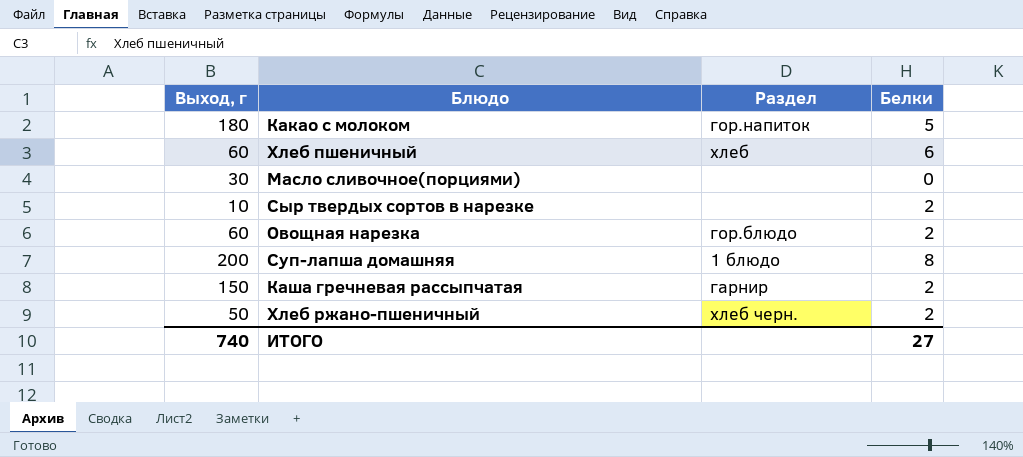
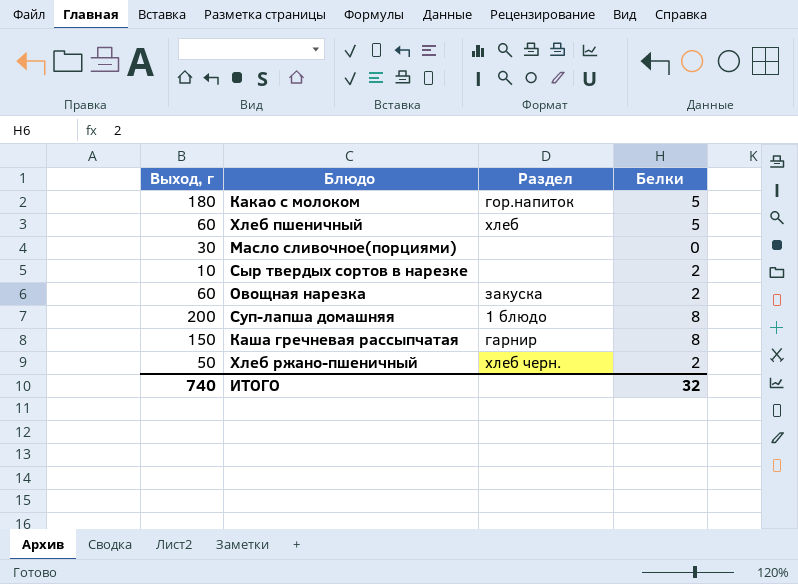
Хлеб пшеничный | Белки: 6 -> 5
Овощная нарезка | Раздел: гор.блюдо -> закуска
Каша гречневая рассыпчатая | Белки: 2 -> 8
ИТОГО | Белки: 27 -> 32

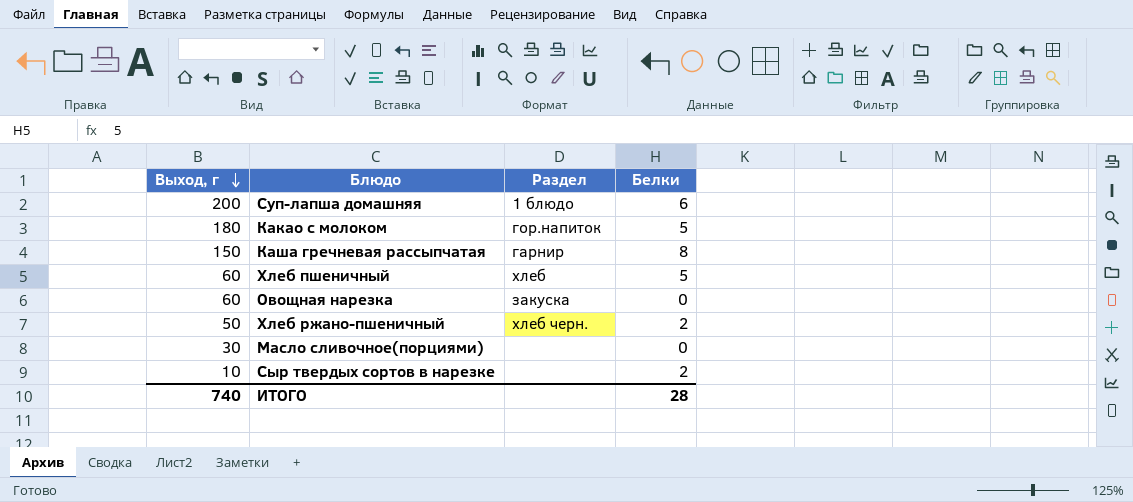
row order: none -> Выход, г descending
Суп-лапша домашняя | Белки: 8 -> 6
Овощная нарезка | Белки: 2 -> 0
ИТОГО | Белки: 32 -> 28

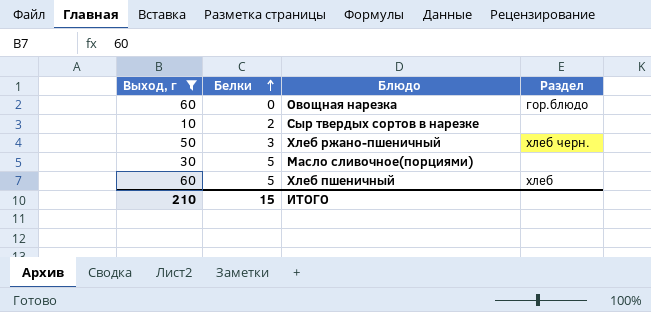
filter: none -> Выход, г <= 60
row order: Выход, г descending -> Белки ascending
column Белки | position: 4 -> 2
Овощная нарезка | Раздел: закуска -> гор.блюдо
Хлеб ржано-пшеничный | Белки: 2 -> 3
Масло сливочное(порциями) | Белки: 0 -> 5
ИТОГО | Выход, г: 740 -> 210
ИТОГО | Белки: 28 -> 15

